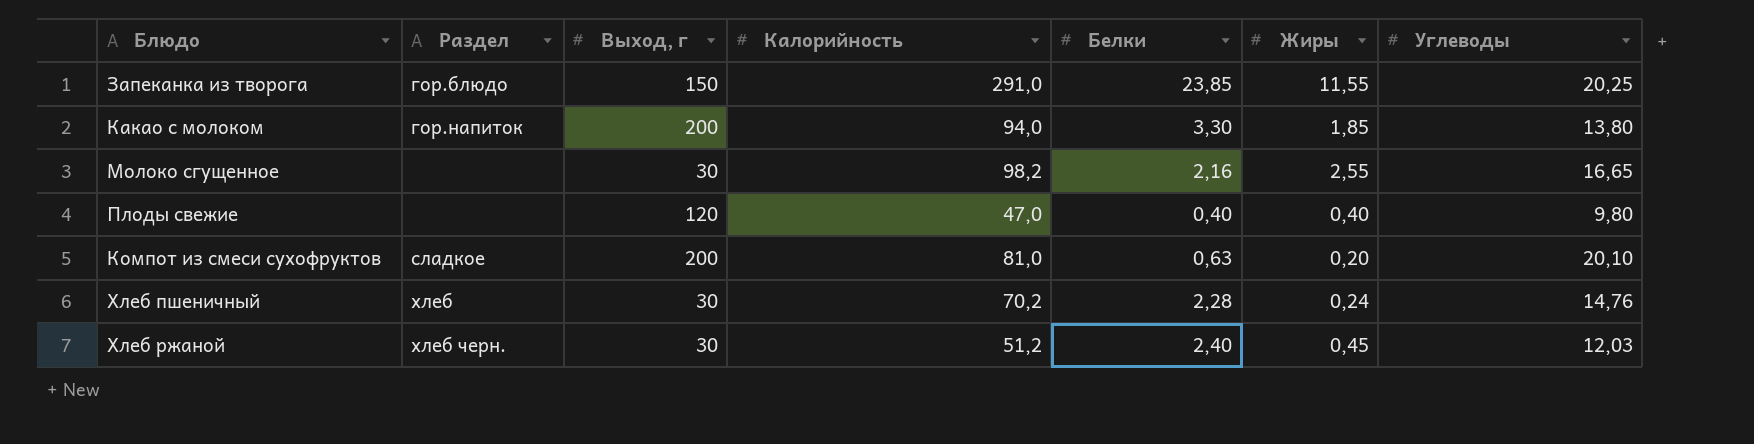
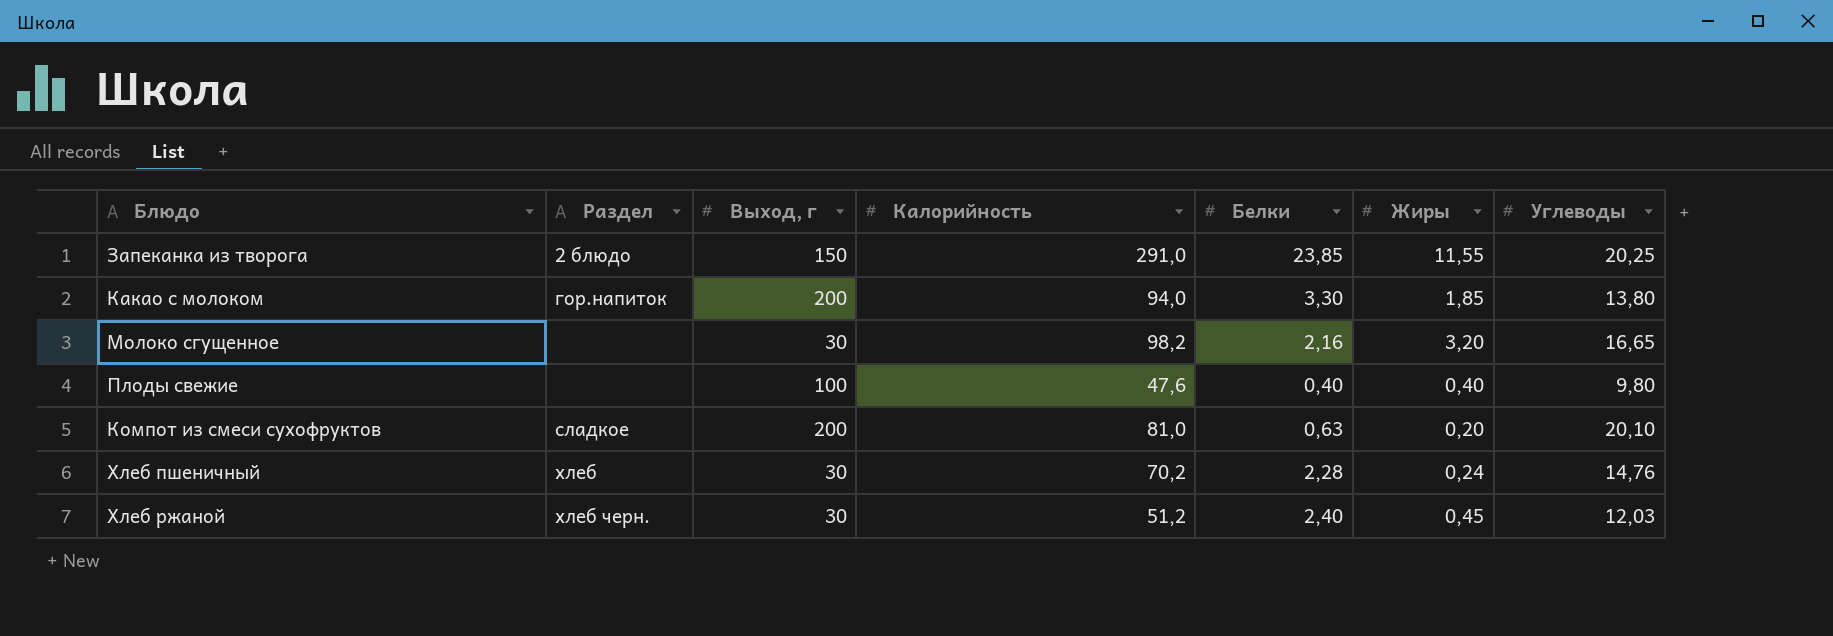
Запеканка из творога | Раздел: гор.блюдо -> 2 блюдо
Молоко сгущенное | Жиры: 2,55 -> 3,20
Плоды свежие | Выход, г: 120 -> 100
Плоды свежие | Калорийность: 47,0 -> 47,6

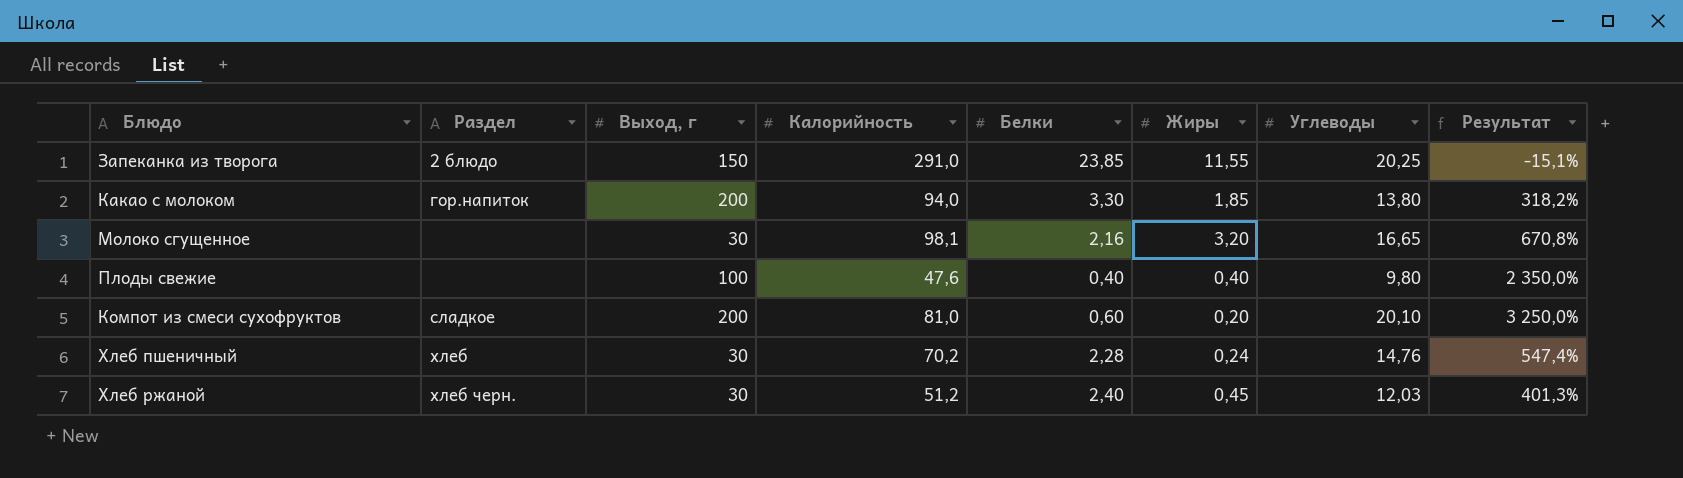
column Результат | formula: none -> ([Углеводы] - [Белки]) / [Белки]
Молоко сгущенное | Калорийность: 98,2 -> 98,1
Компот из смеси сухофруктов | Белки: 0,63 -> 0,60

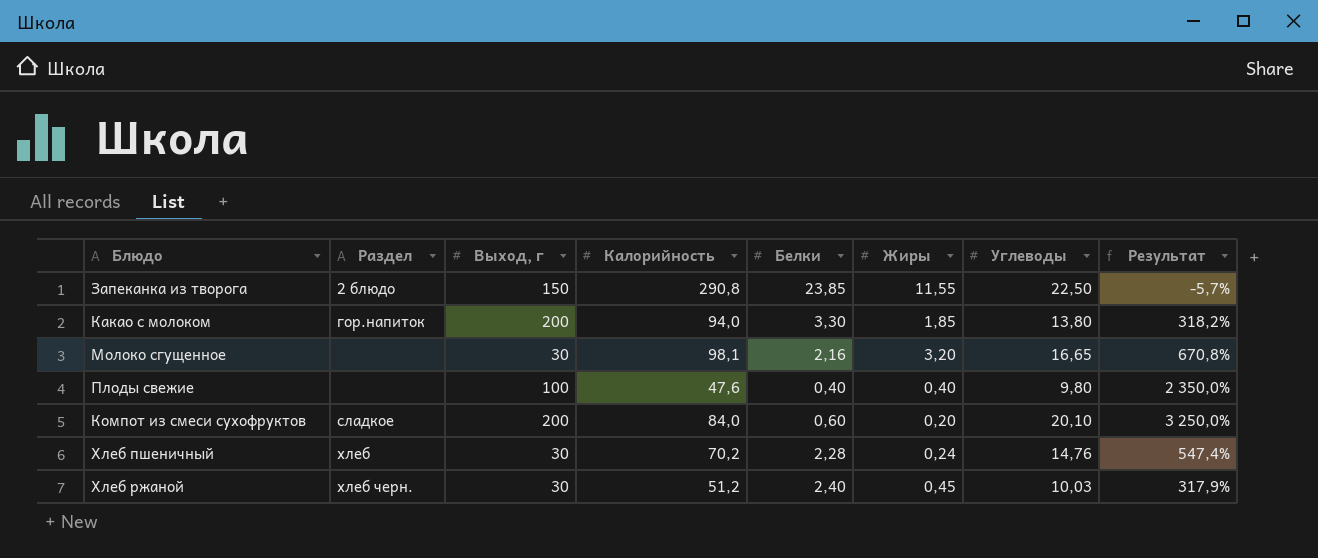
Запеканка из творога | Калорийность: 291,0 -> 290,8
Запеканка из творога | Углеводы: 20,25 -> 22,50
Запеканка из творога | Результат: -15,1% -> -5,7%
Компот из смеси сухофруктов | Калорийность: 81,0 -> 84,0
Хлеб ржаной | Углеводы: 12,03 -> 10,03
Хлеб ржаной | Результат: 401,3% -> 317,9%

